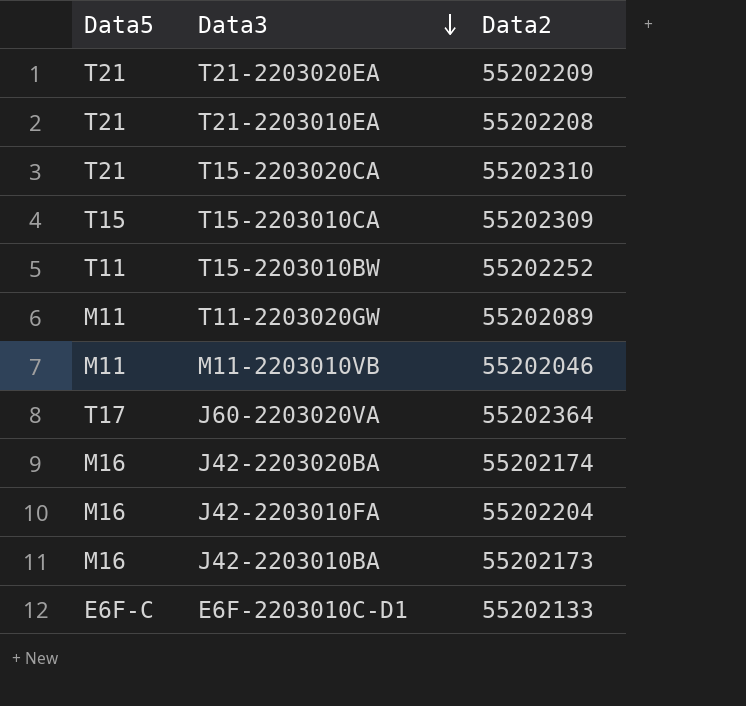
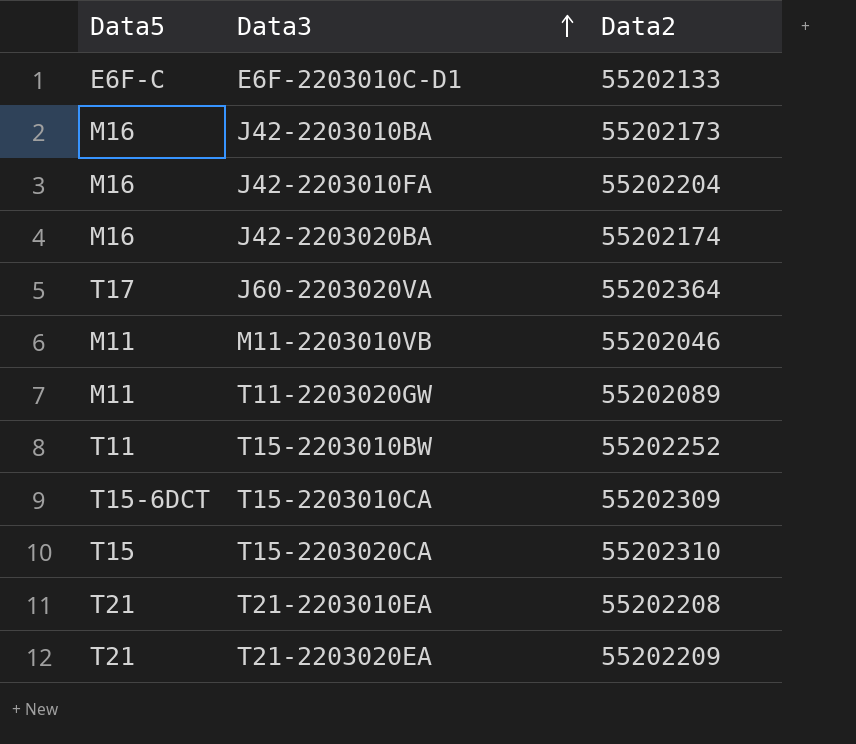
row order: Data3 descending -> Data3 ascending
T15-2203010CA | Data5: T15 -> T15-6DCT
T15-2203020CA | Data5: T21 -> T15

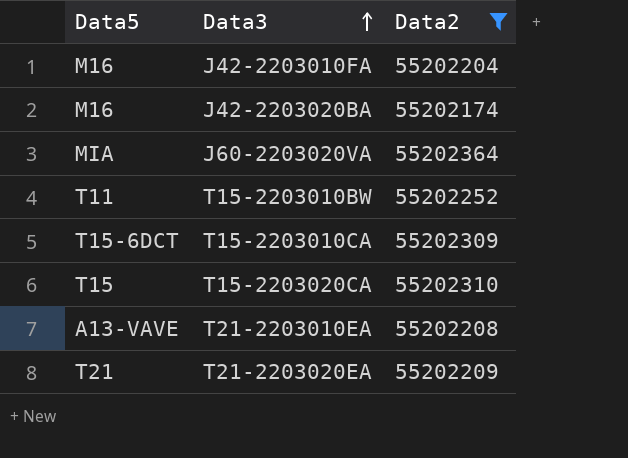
filter: none -> Data2 >= 55202174
J60-2203020VA | Data5: T17 -> MIA
T21-2203010EA | Data5: T21 -> A13-VAVE

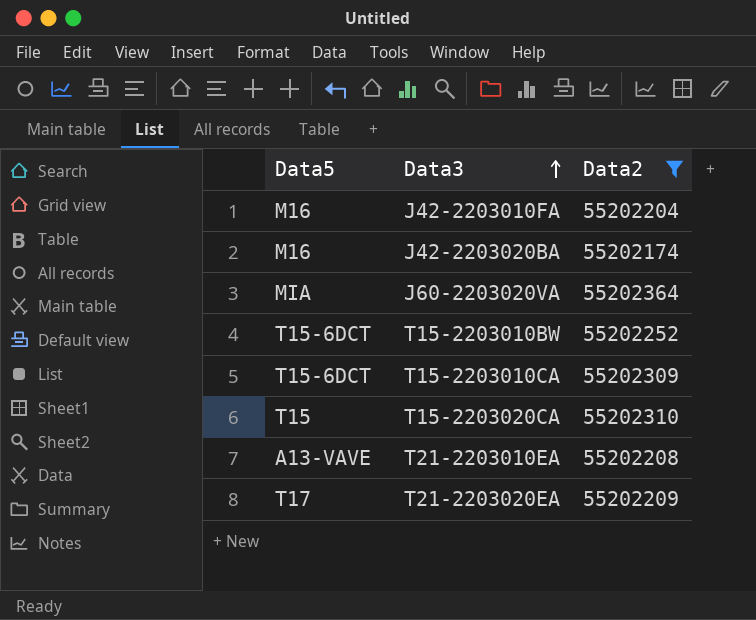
T15-2203010BW | Data5: T11 -> T15-6DCT
T21-2203020EA | Data5: T21 -> T17

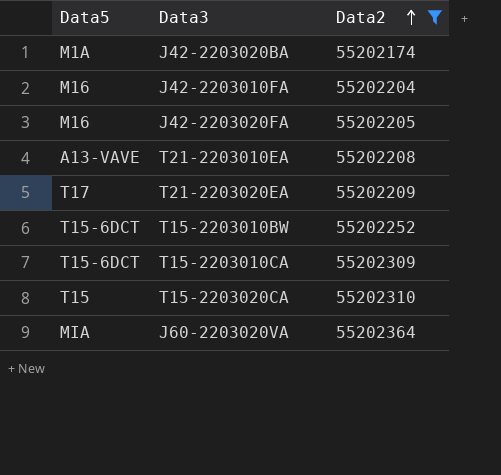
row order: Data3 ascending -> Data2 ascending
J42-2203020BA | Data5: M16 -> M1A
row J42-2203020FA: none -> M16 | 55202205

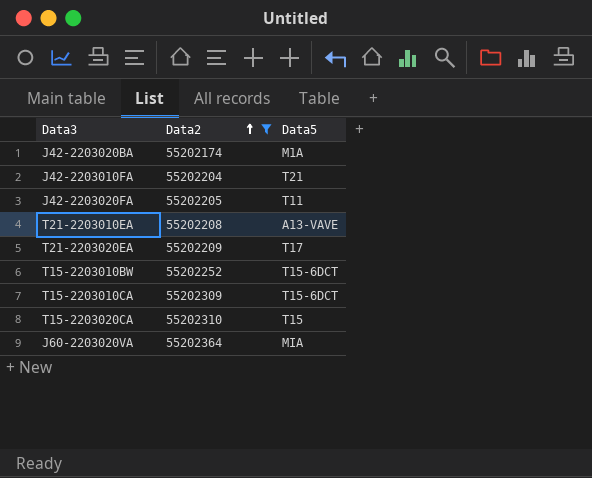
column Data5 | position: 1 -> 3
J42-2203010FA | Data5: M16 -> T21
J42-2203020FA | Data5: M16 -> T11

